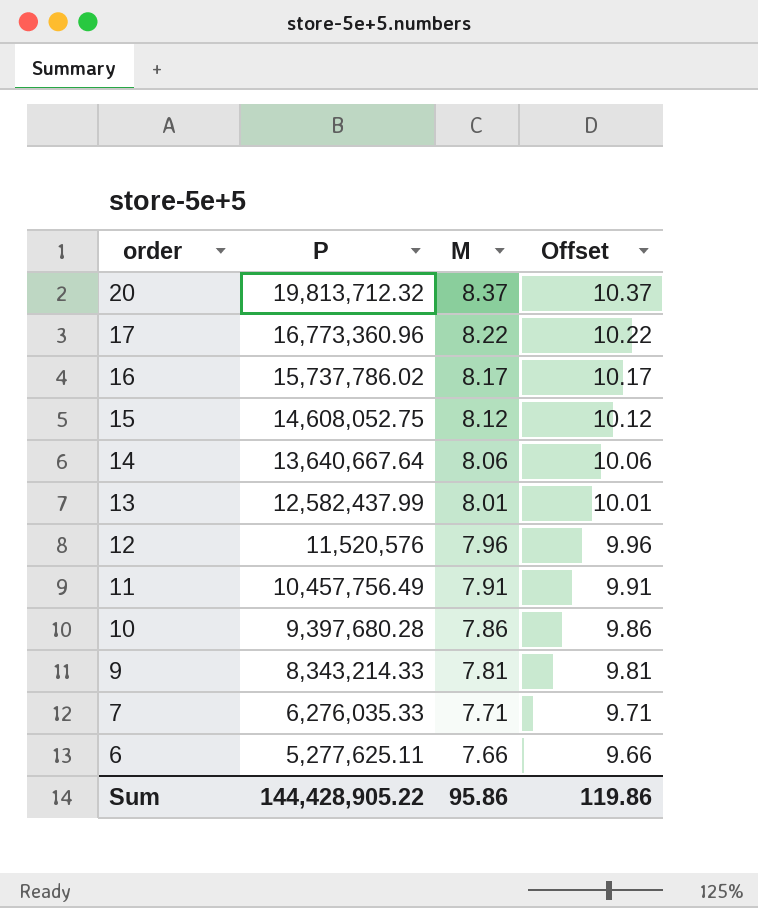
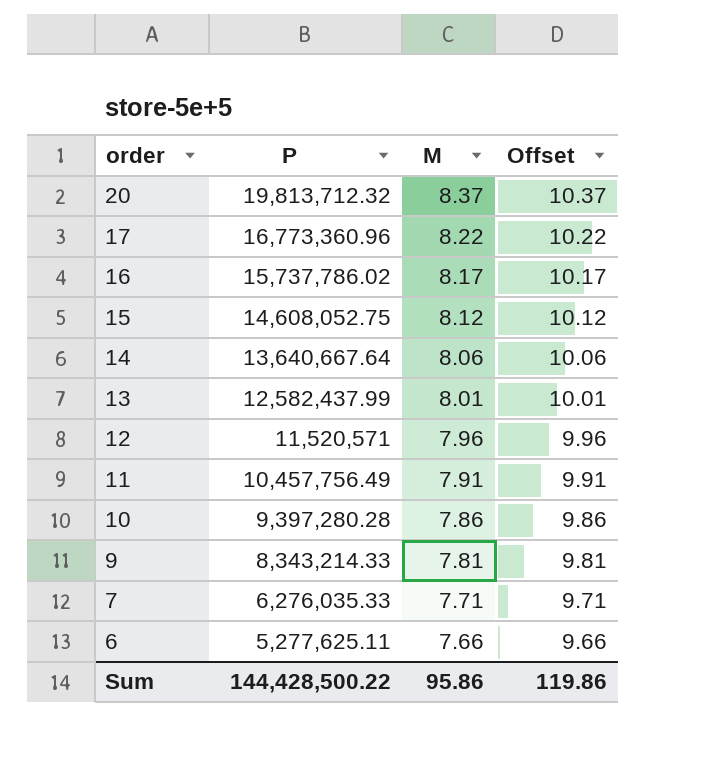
12 | P: 11,520,576 -> 11,520,571
10 | P: 9,397,680.28 -> 9,397,280.28
Sum | P: 144,428,905.22 -> 144,428,500.22

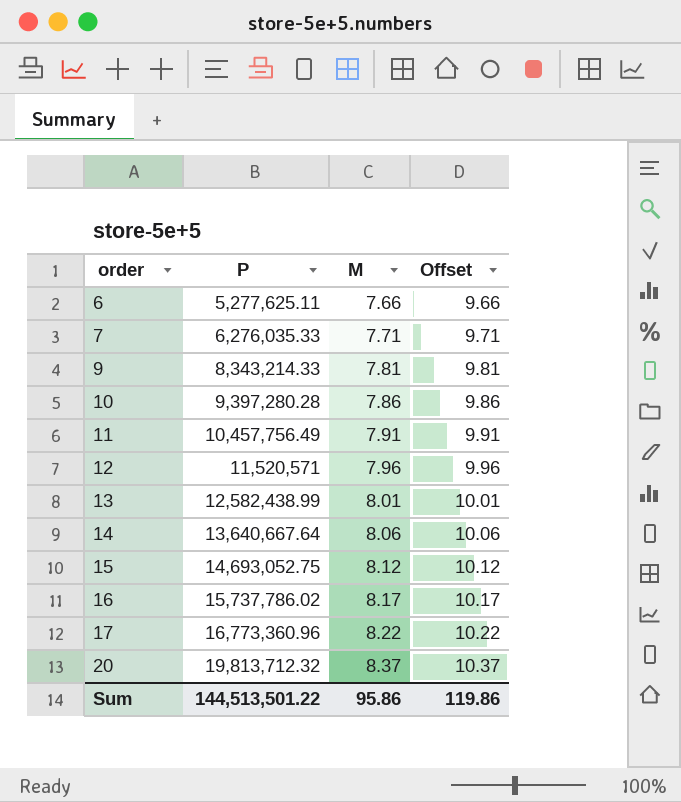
row order: order descending -> order ascending
13 | P: 12,582,437.99 -> 12,582,438.99
15 | P: 14,608,052.75 -> 14,693,052.75
Sum | P: 144,428,500.22 -> 144,513,501.22

